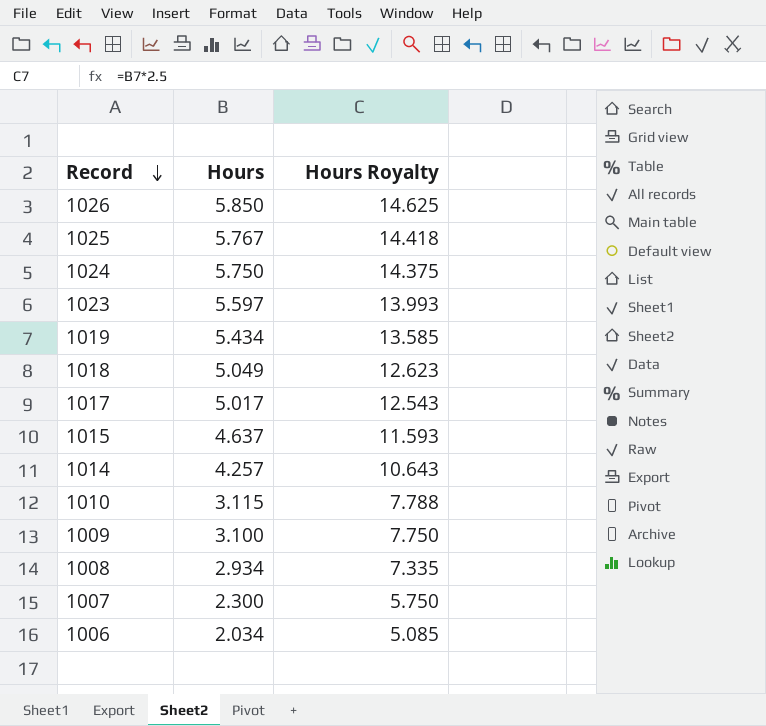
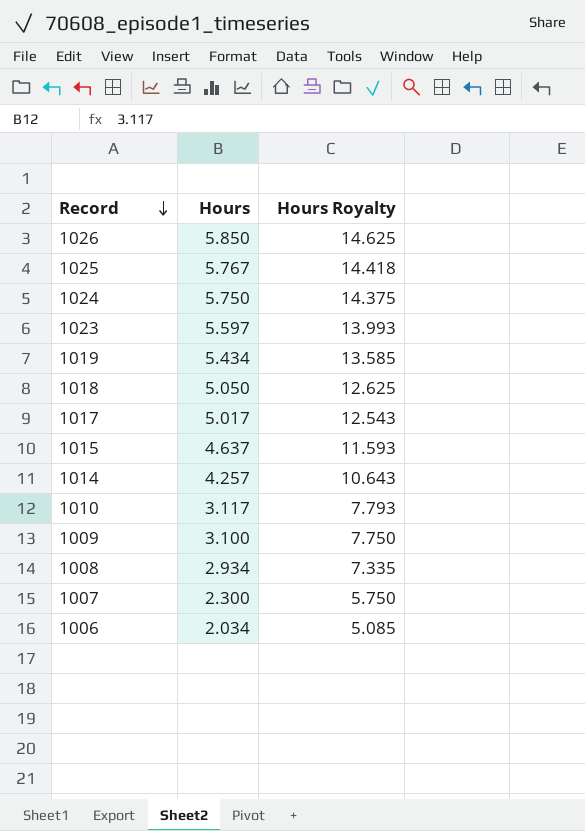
1018 | Hours: 5.049 -> 5.050
1018 | Hours Royalty: 12.623 -> 12.625
1010 | Hours: 3.115 -> 3.117
1010 | Hours Royalty: 7.788 -> 7.793

